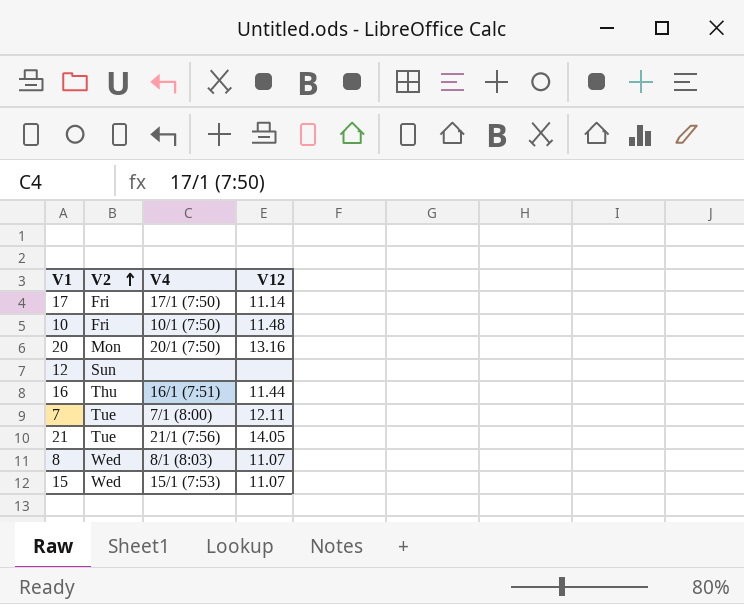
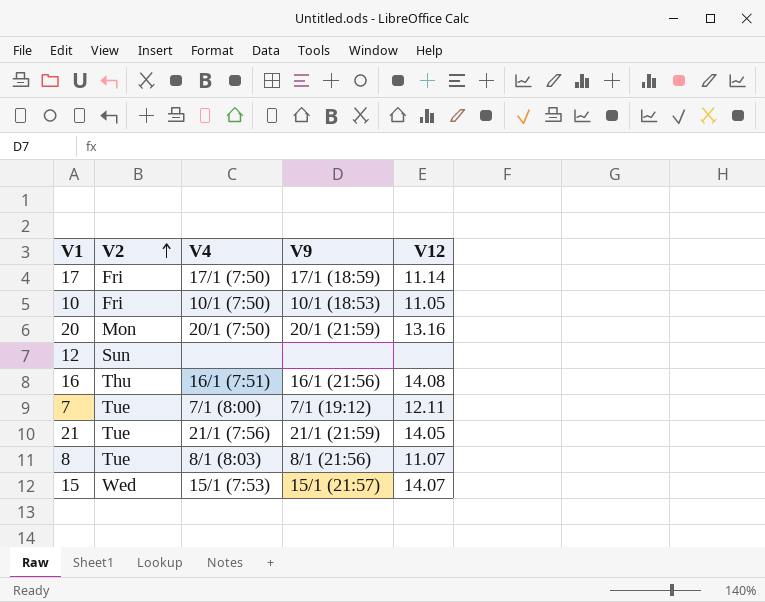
column V9 | position: none -> 4
10 | V12: 11.48 -> 11.05
16 | V12: 11.44 -> 14.08
8 | V2: Wed -> Tue
15 | V12: 11.07 -> 14.07

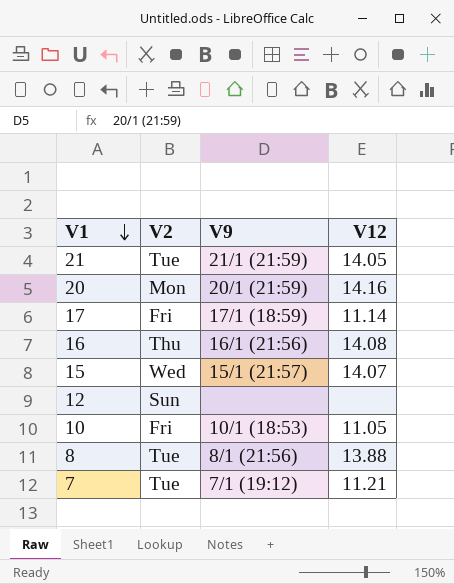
row order: V2 ascending -> V1 descending
column V4 | position: 3 -> none
20 | V12: 13.16 -> 14.16
8 | V12: 11.07 -> 13.88
7 | V12: 12.11 -> 11.21

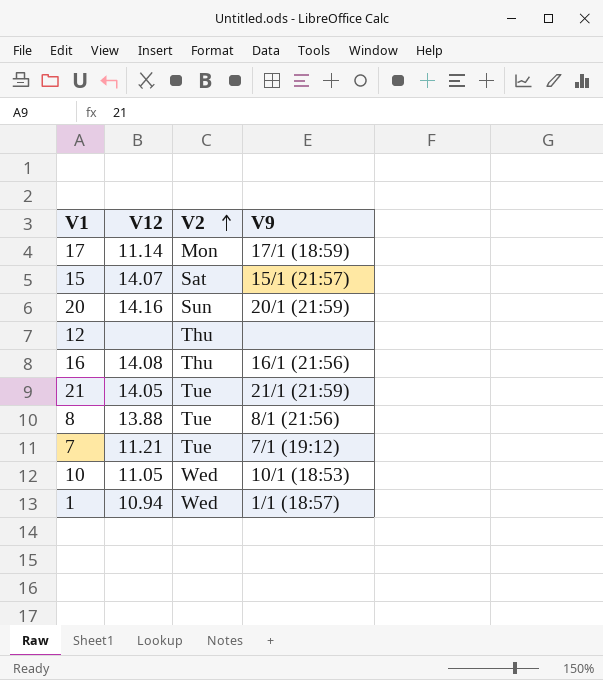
row order: V1 descending -> V2 ascending
column V12 | position: 4 -> 2
17 | V2: Fri -> Mon
15 | V2: Wed -> Sat
20 | V2: Mon -> Sun
12 | V2: Sun -> Thu
10 | V2: Fri -> Wed
row 1: none -> 10.94 | Wed | 1/1 (18:57)

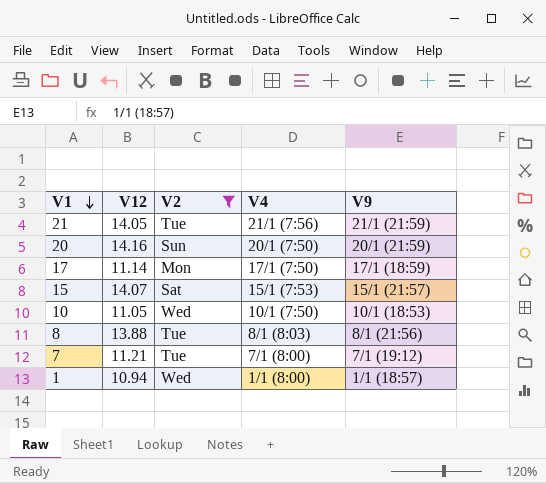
filter: none -> V2 != Thu
row order: V2 ascending -> V1 descending
column V4 | position: none -> 4

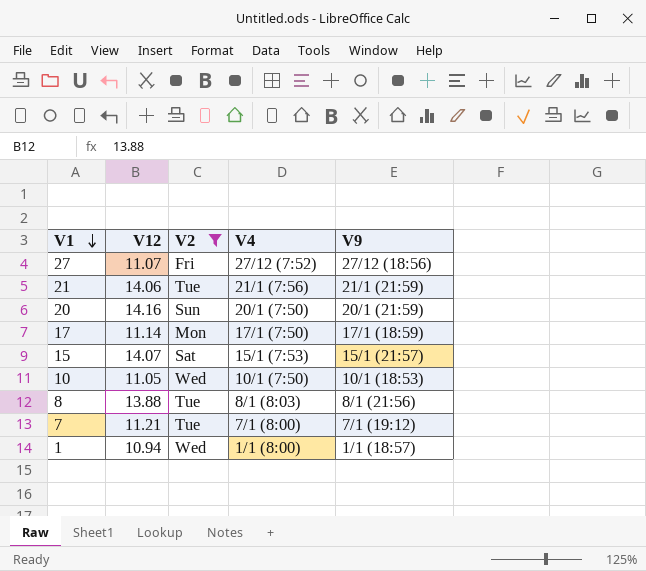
row 27: none -> 11.07 | Fri | 27/12 (7:52) | 27/12 (18:56)
21 | V12: 14.05 -> 14.06

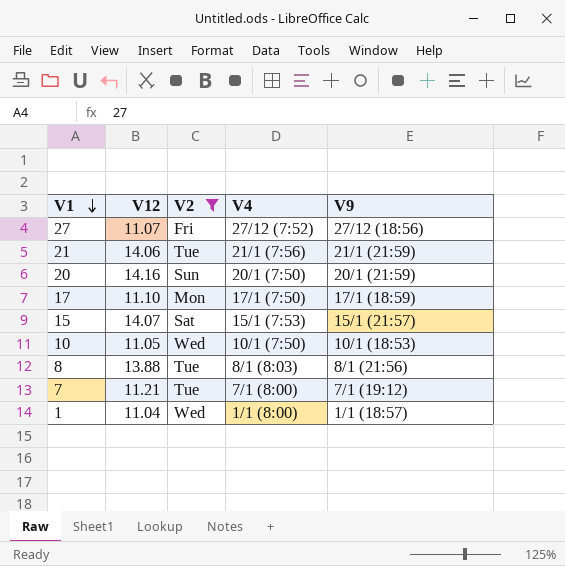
17 | V12: 11.14 -> 11.10
1 | V12: 10.94 -> 11.04

